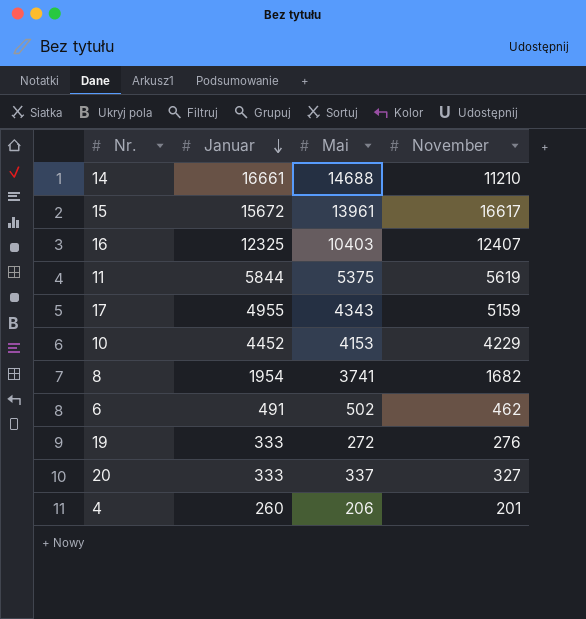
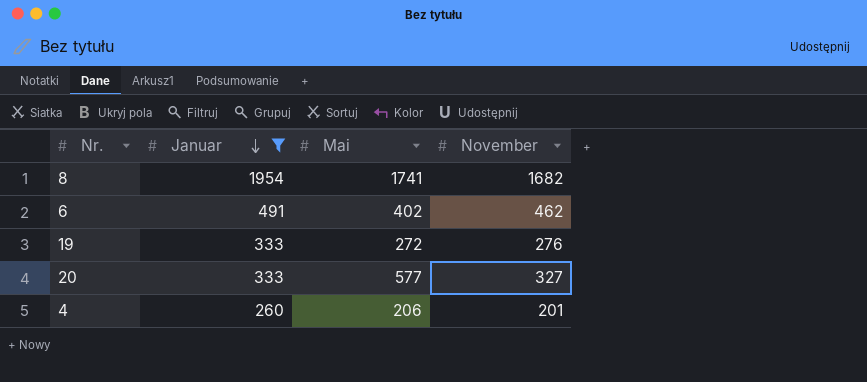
filter: none -> Januar <= 1954
8 | Mai: 3741 -> 1741
6 | Mai: 502 -> 402
20 | Mai: 337 -> 577

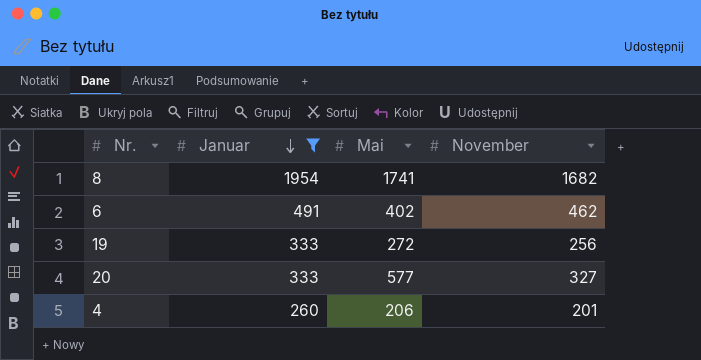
19 | November: 276 -> 256

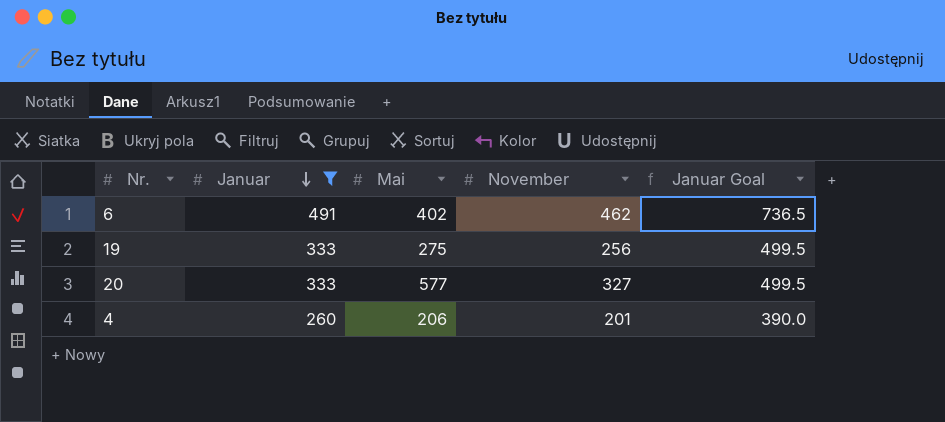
column Januar Goal | formula: none -> [Januar] * 1.5
row 8: 1954 | 1741 | 1682 -> none
19 | Mai: 272 -> 275

